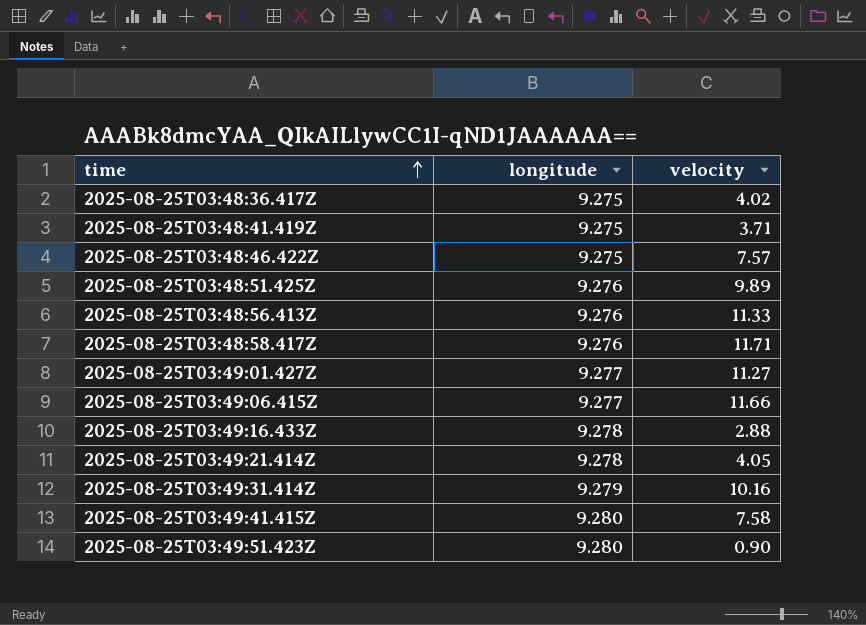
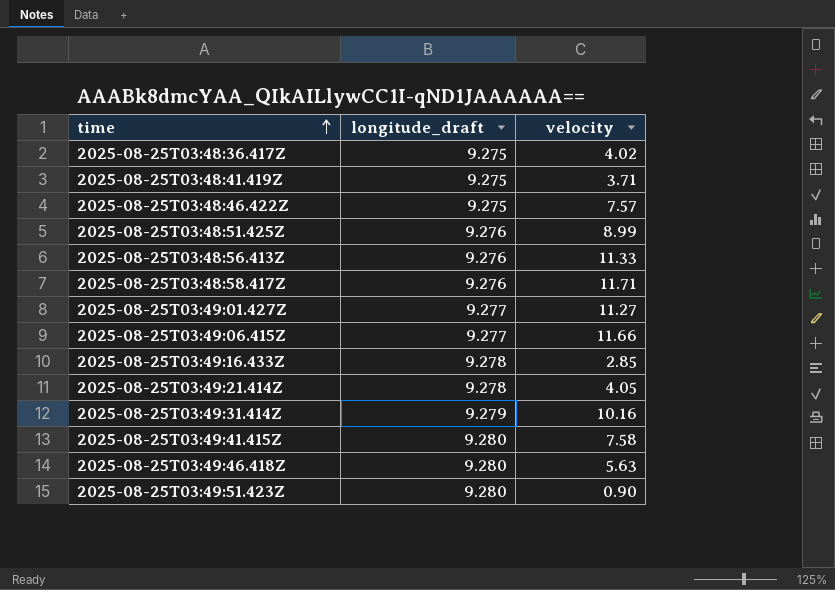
column name: longitude -> longitude_draft
2025-08-25T03:48:51.425Z | velocity: 9.89 -> 8.99
2025-08-25T03:49:16.433Z | velocity: 2.88 -> 2.85
row 2025-08-25T03:49:46.418Z: none -> 9.280 | 5.63

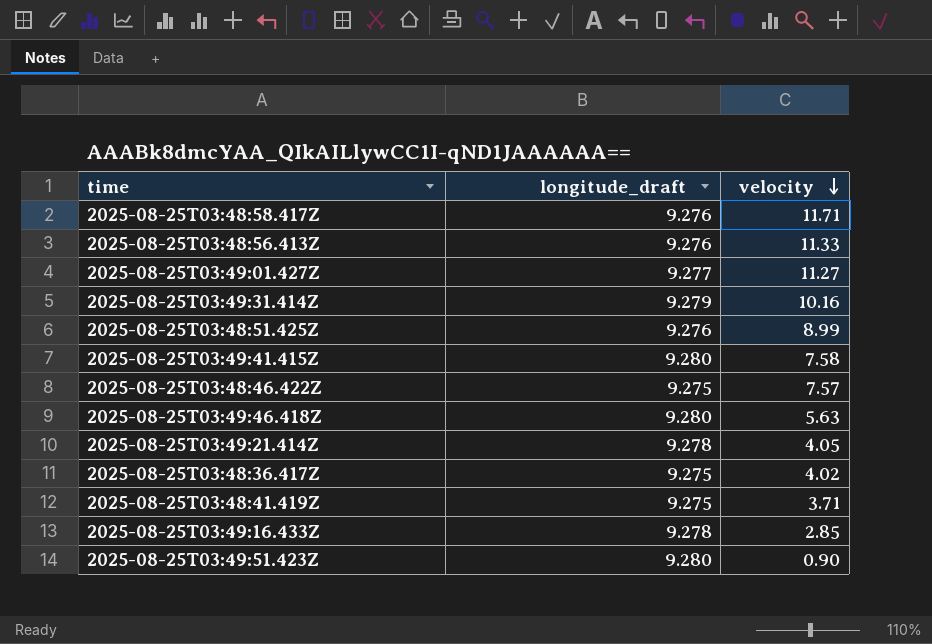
row order: time ascending -> velocity descending
row 2025-08-25T03:49:06.415Z: 9.277 | 11.66 -> none

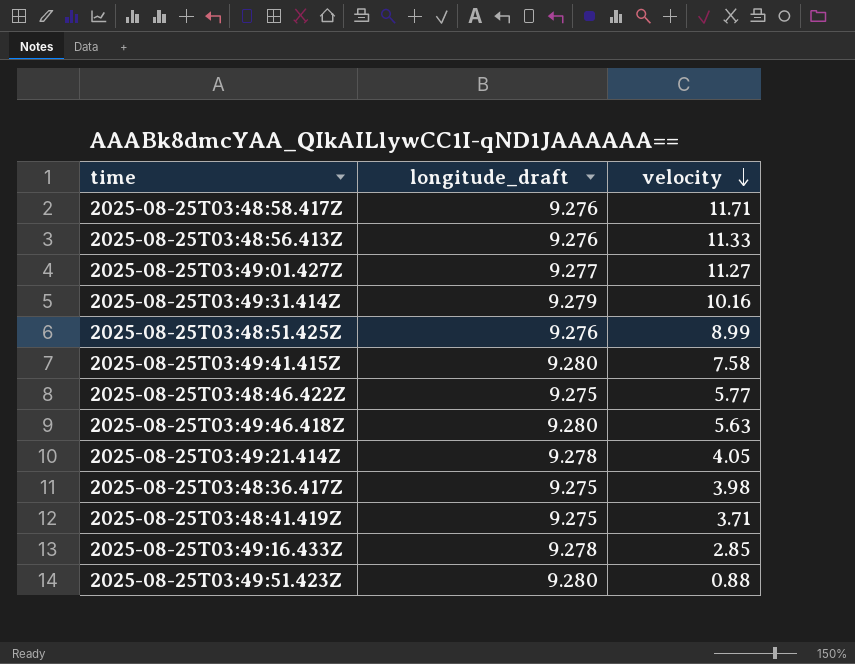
2025-08-25T03:48:46.422Z | velocity: 7.57 -> 5.77
2025-08-25T03:48:36.417Z | velocity: 4.02 -> 3.98
2025-08-25T03:49:51.423Z | velocity: 0.90 -> 0.88

